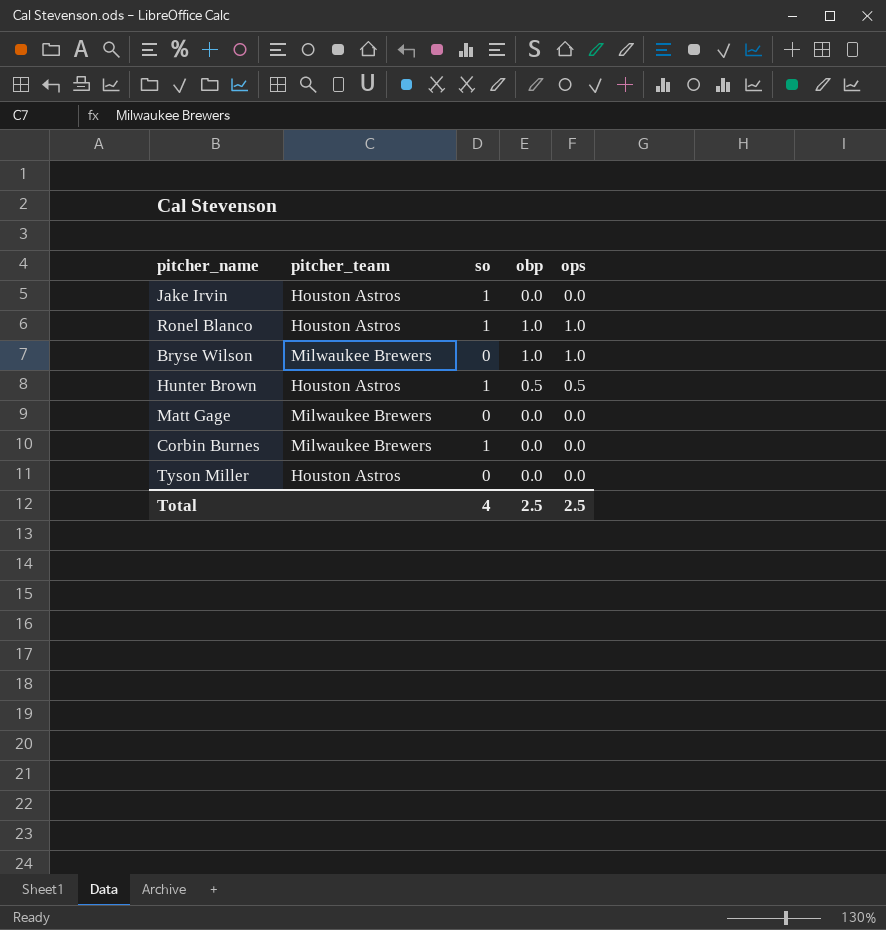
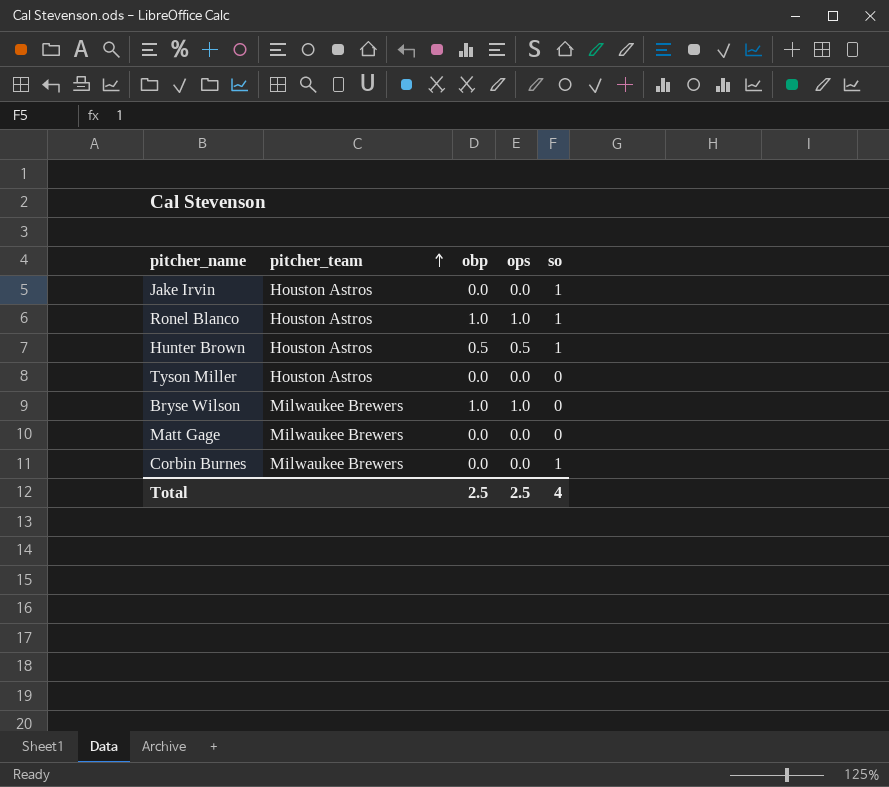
row order: none -> pitcher_team ascending
column so | position: 3 -> 5

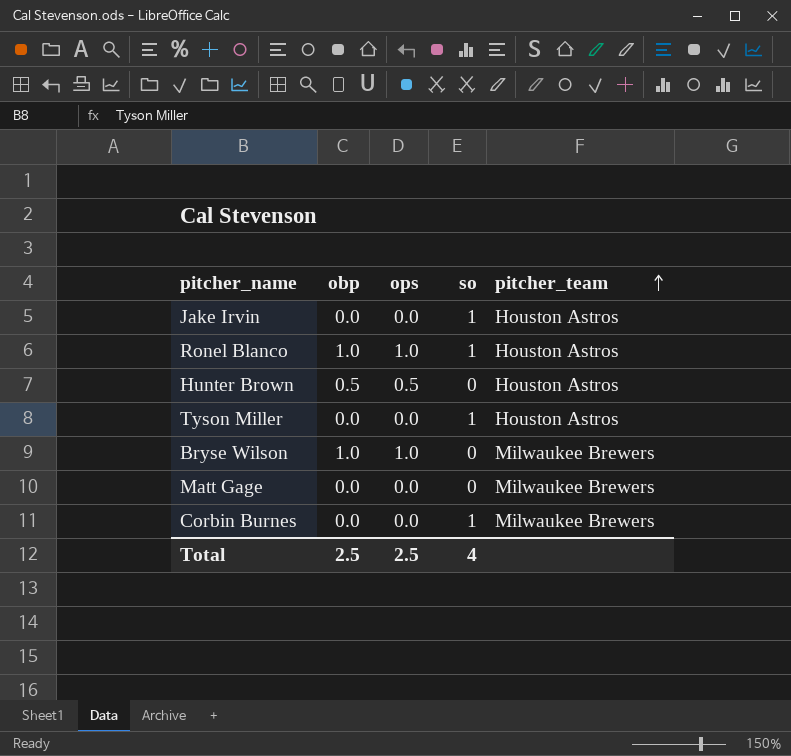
column pitcher_team | position: 2 -> 5
Hunter Brown | so: 1 -> 0
Tyson Miller | so: 0 -> 1

